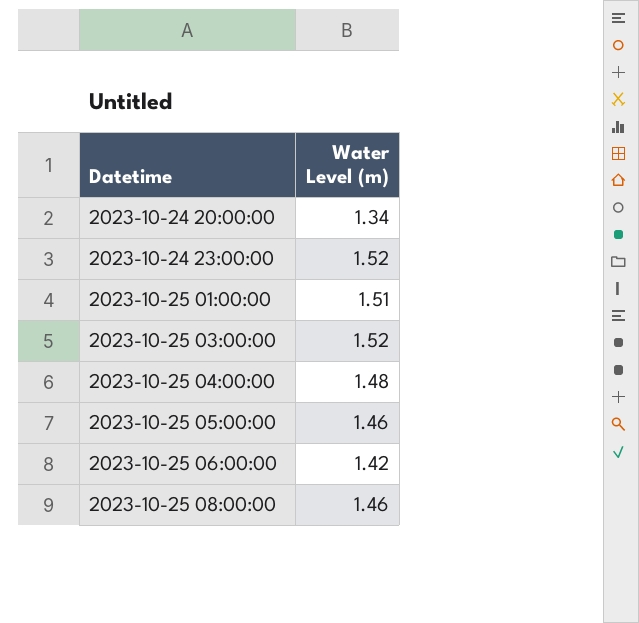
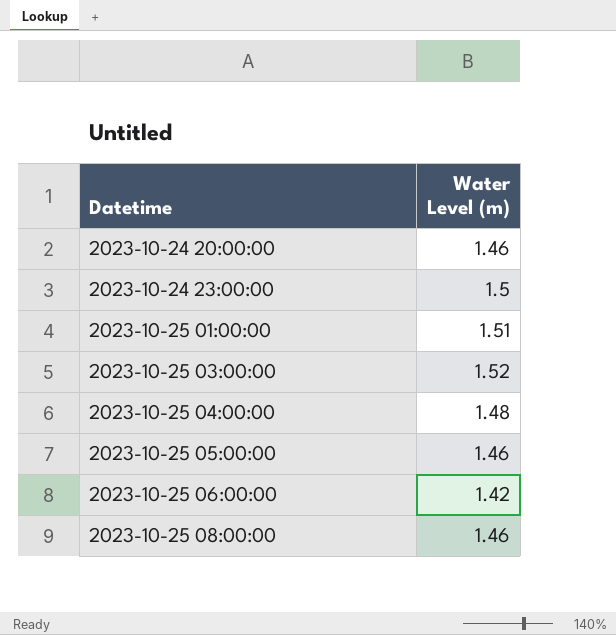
2023-10-24 20:00:00 | Water Level (m): 1.34 -> 1.46
2023-10-24 23:00:00 | Water Level (m): 1.52 -> 1.5

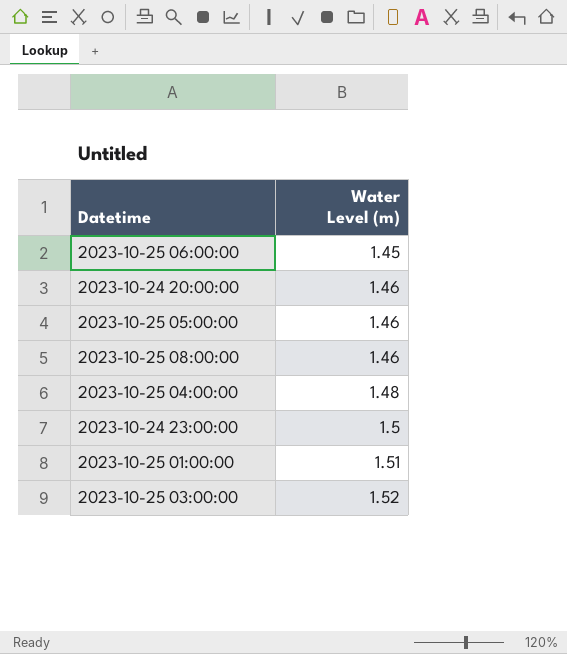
row order: Datetime ascending -> Water Level (m) ascending
2023-10-25 06:00:00 | Water Level (m): 1.42 -> 1.45

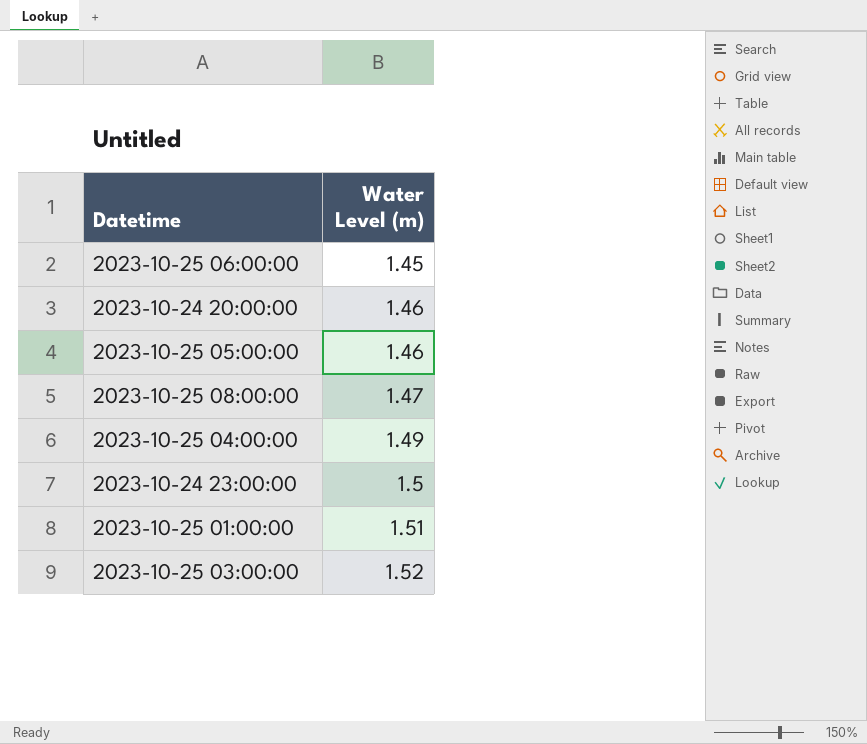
2023-10-25 08:00:00 | Water Level (m): 1.46 -> 1.47
2023-10-25 04:00:00 | Water Level (m): 1.48 -> 1.49

